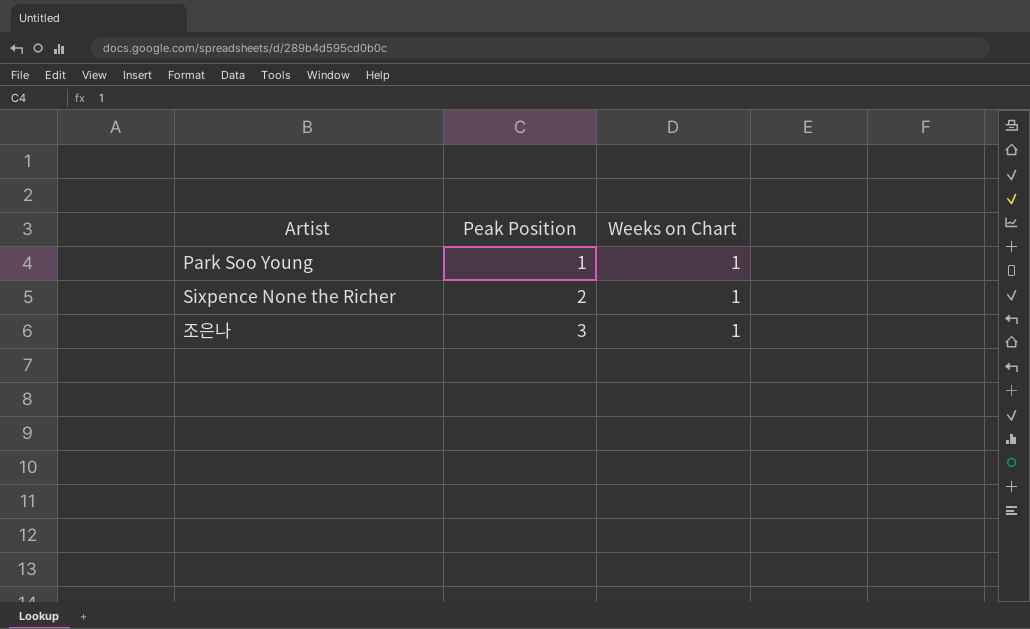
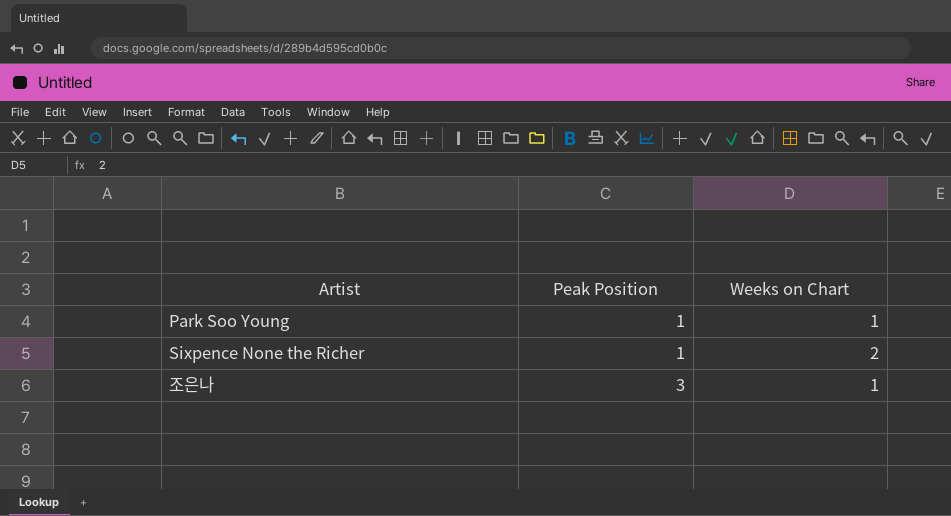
Sixpence None the Richer | Peak Position: 2 -> 1
Sixpence None the Richer | Weeks on Chart: 1 -> 2

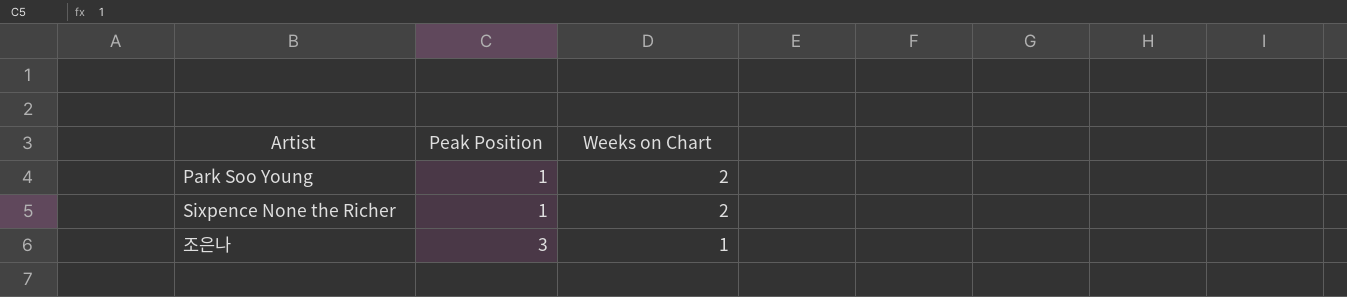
Park Soo Young | Weeks on Chart: 1 -> 2

